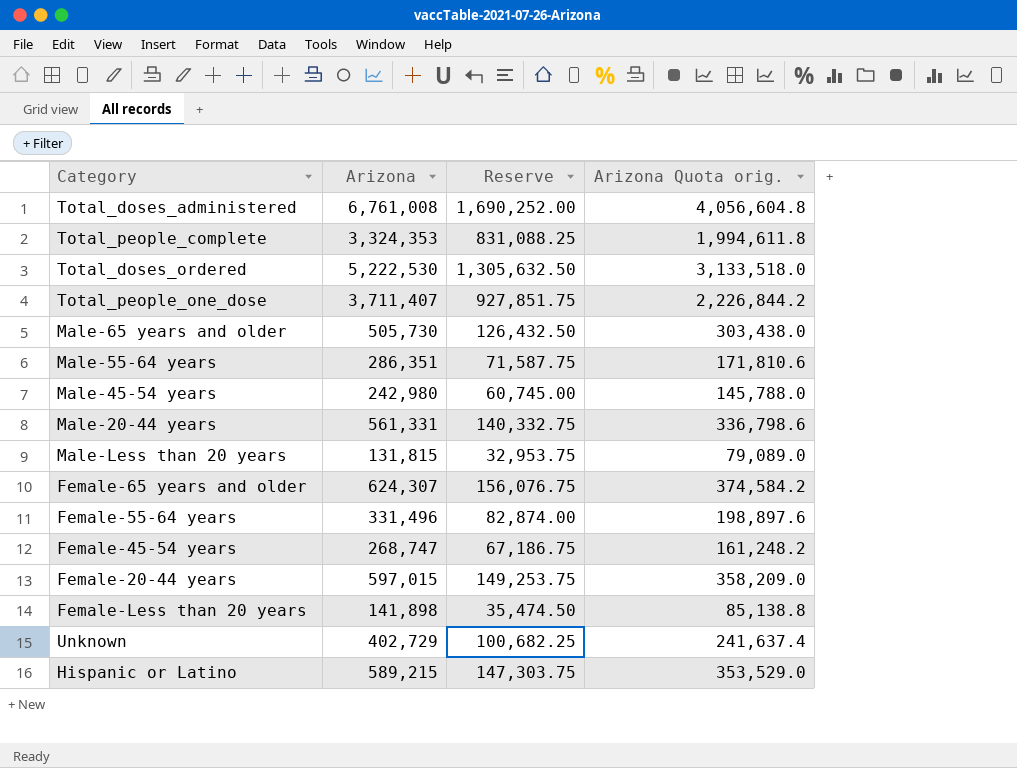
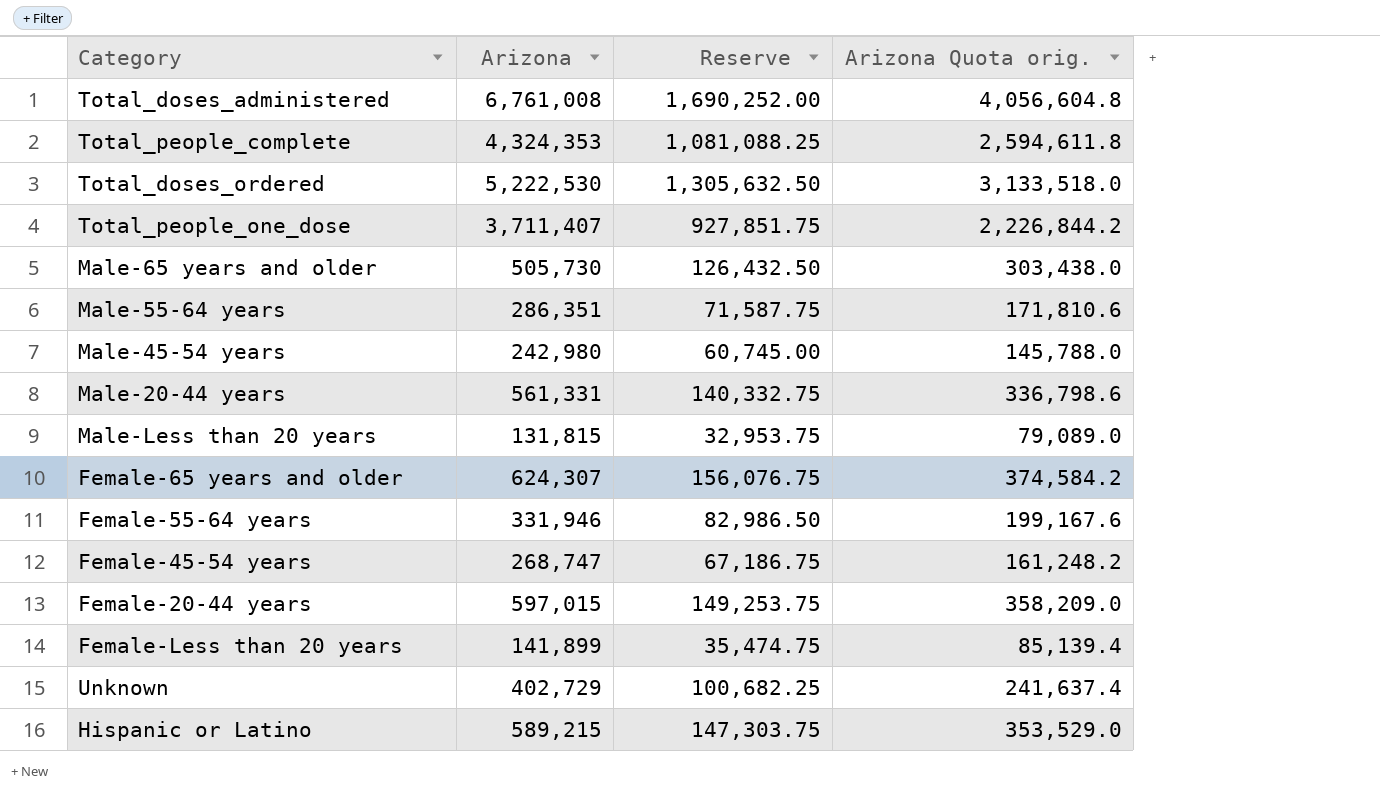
Total_people_complete | Arizona: 3,324,353 -> 4,324,353
Total_people_complete | Reserve: 831,088.25 -> 1,081,088.25
Total_people_complete | Arizona Quota orig.: 1,994,611.8 -> 2,594,611.8
Female-55-64 years | Arizona: 331,496 -> 331,946
Female-55-64 years | Reserve: 82,874.00 -> 82,986.50
Female-55-64 years | Arizona Quota orig.: 198,897.6 -> 199,167.6
Female-Less than 20 years | Arizona: 141,898 -> 141,899
Female-Less than 20 years | Reserve: 35,474.50 -> 35,474.75
Female-Less than 20 years | Arizona Quota orig.: 85,138.8 -> 85,139.4

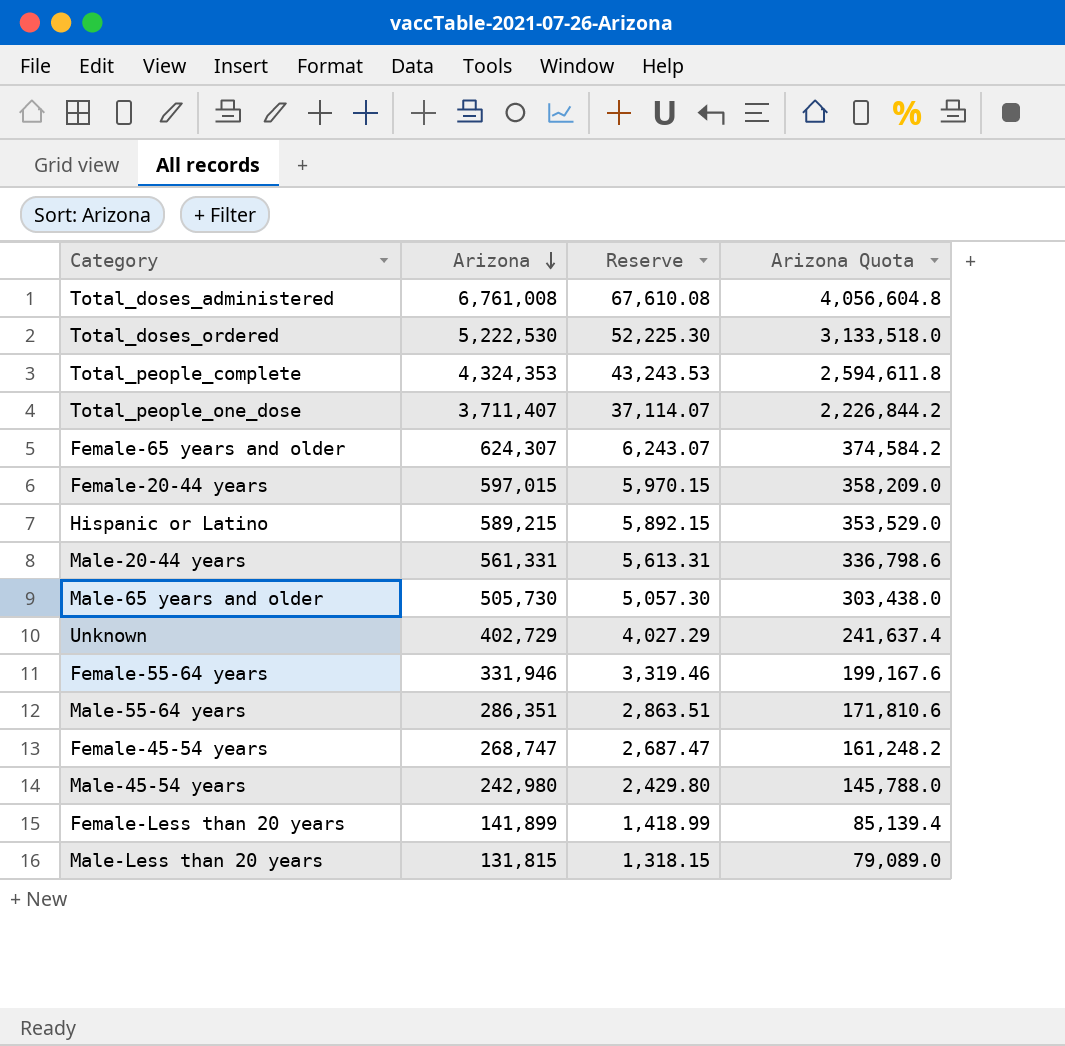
row order: none -> Arizona descending
column Reserve | formula: [Arizona] * 0.25 -> [Arizona] * 0.01
column name: Arizona Quota orig. -> Arizona Quota

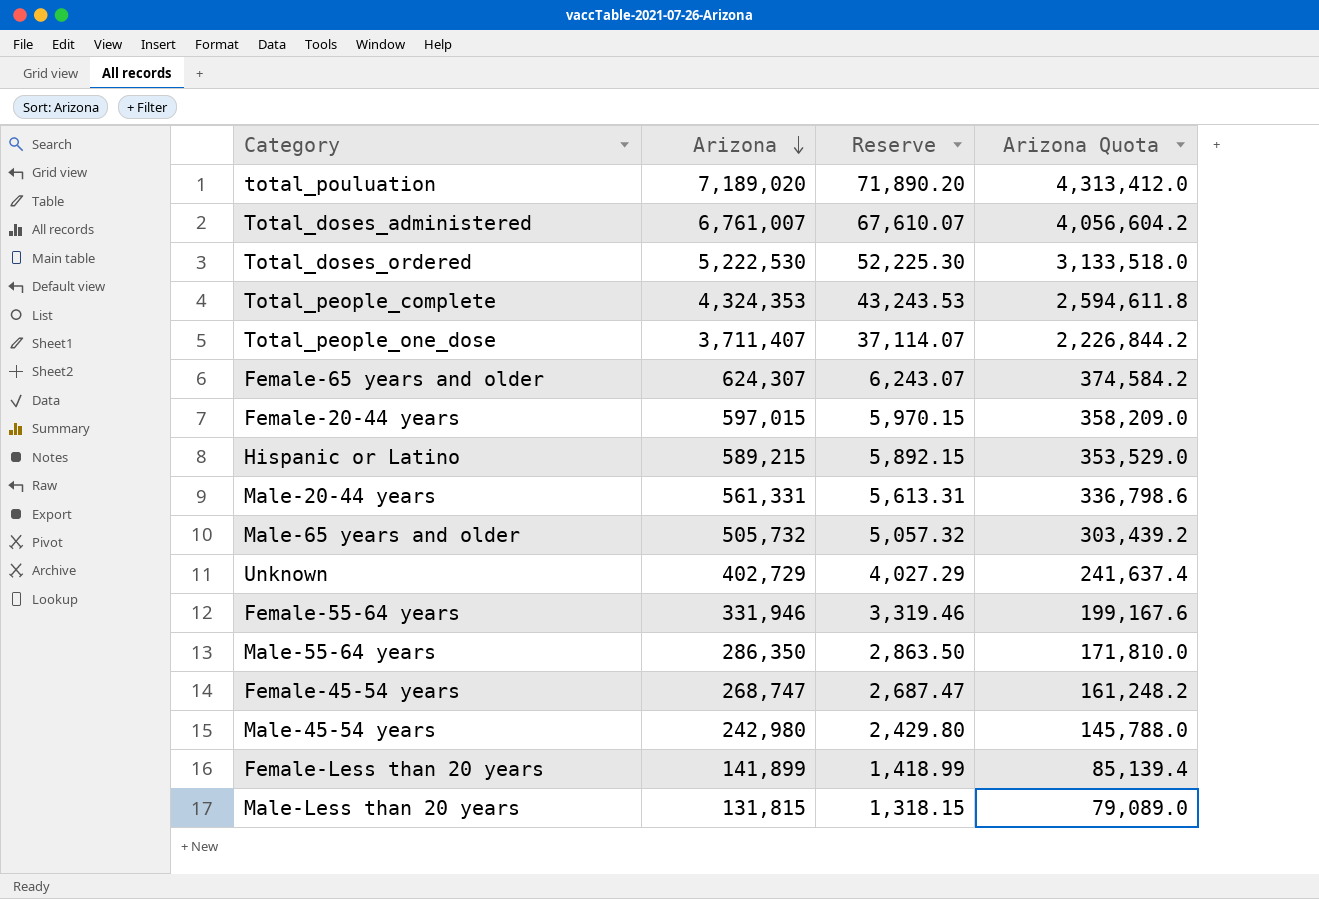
row total_pouluation: none -> 7,189,020 | 71,890.20 | 4,313,412.0
Total_doses_administered | Arizona: 6,761,008 -> 6,761,007
Total_doses_administered | Reserve: 67,610.08 -> 67,610.07
Total_doses_administered | Arizona Quota: 4,056,604.8 -> 4,056,604.2
Male-65 years and older | Arizona: 505,730 -> 505,732
Male-65 years and older | Reserve: 5,057.30 -> 5,057.32
Male-65 years and older | Arizona Quota: 303,438.0 -> 303,439.2
Male-55-64 years | Arizona: 286,351 -> 286,350
Male-55-64 years | Reserve: 2,863.51 -> 2,863.50
Male-55-64 years | Arizona Quota: 171,810.6 -> 171,810.0

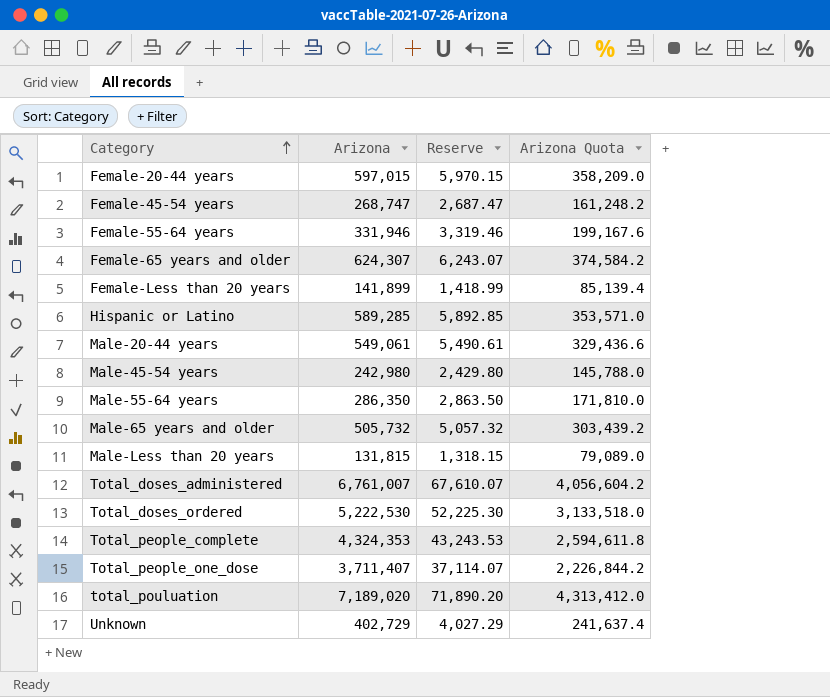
row order: Arizona descending -> Category ascending
Hispanic or Latino | Arizona: 589,215 -> 589,285
Hispanic or Latino | Reserve: 5,892.15 -> 5,892.85
Hispanic or Latino | Arizona Quota: 353,529.0 -> 353,571.0
Male-20-44 years | Arizona: 561,331 -> 549,061
Male-20-44 years | Reserve: 5,613.31 -> 5,490.61
Male-20-44 years | Arizona Quota: 336,798.6 -> 329,436.6

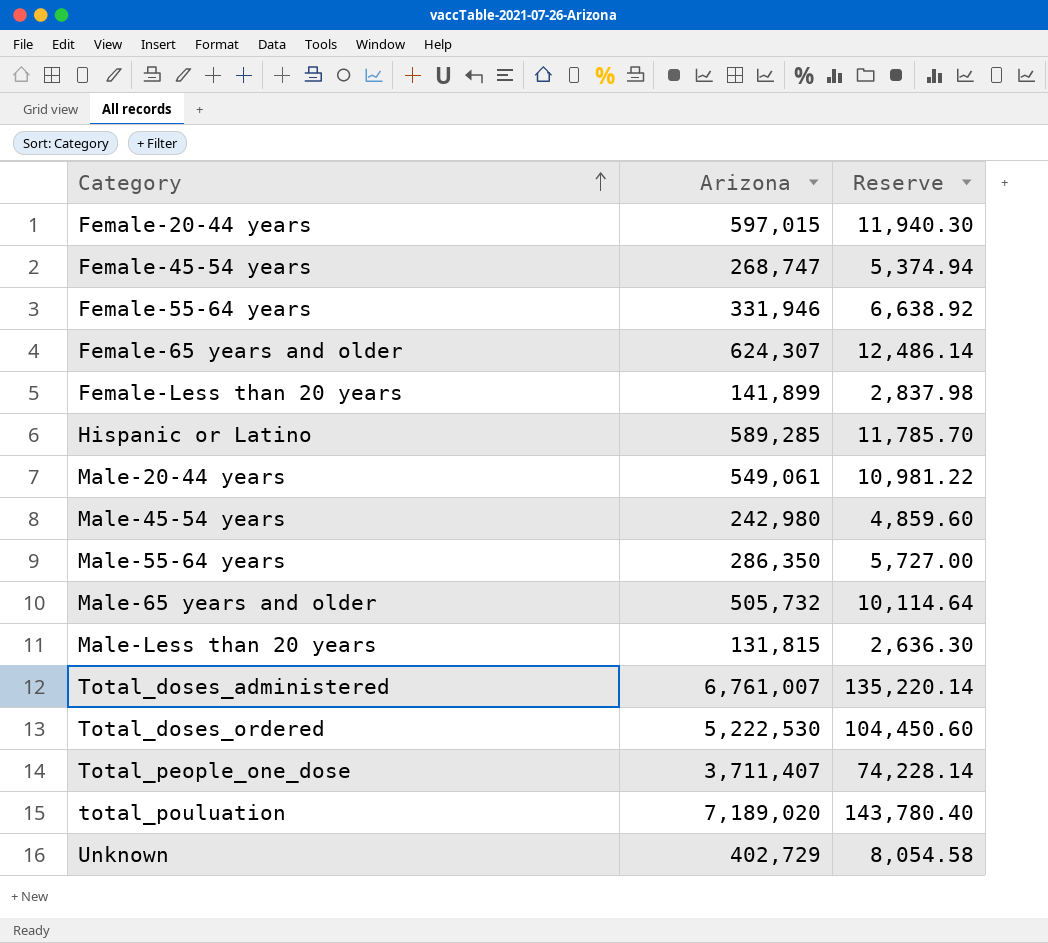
column Arizona Quota | formula: [Arizona] * 0.6 -> none
column Reserve | formula: [Arizona] * 0.01 -> [Arizona] * 0.02
row Total_people_complete: 4,324,353 | 43,243.53 | 2,594,611.8 -> none

